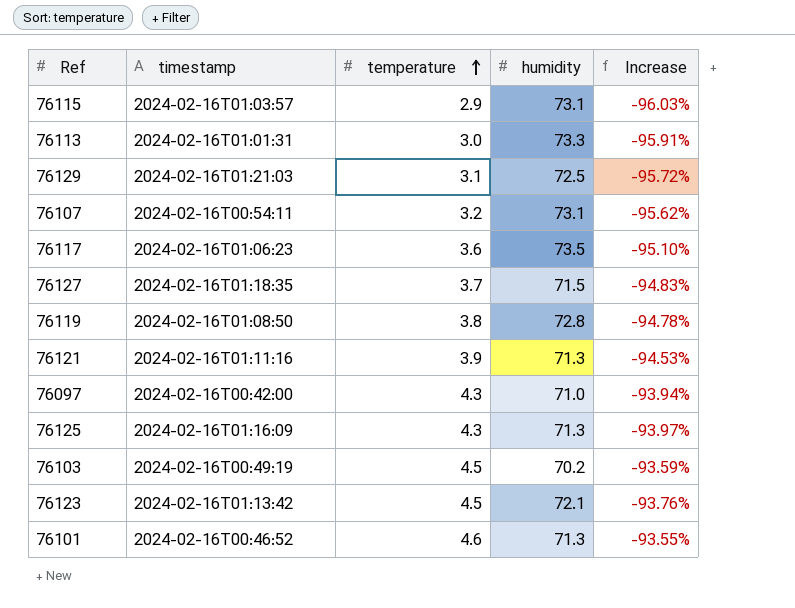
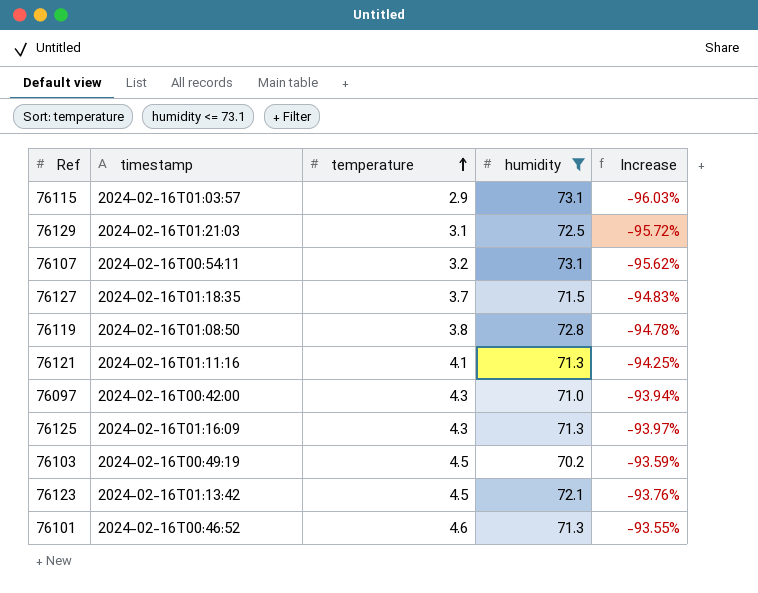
filter: none -> humidity <= 73.1
76121 | temperature: 3.9 -> 4.1
76121 | Increase: -94.53% -> -94.25%

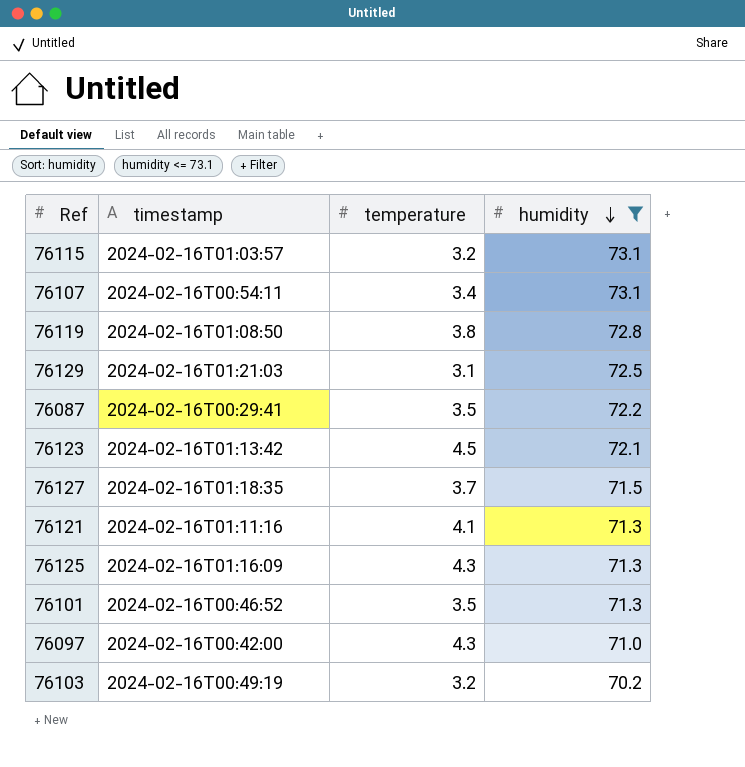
row order: temperature ascending -> humidity descending
column Increase | formula: ([temperature] - [humidity]) / [humidity] -> none
76115 | temperature: 2.9 -> 3.2
76107 | temperature: 3.2 -> 3.4
row 76087: none -> 2024-02-16T00:29:41 | 3.5 | 72.2
76101 | temperature: 4.6 -> 3.5
76103 | temperature: 4.5 -> 3.2

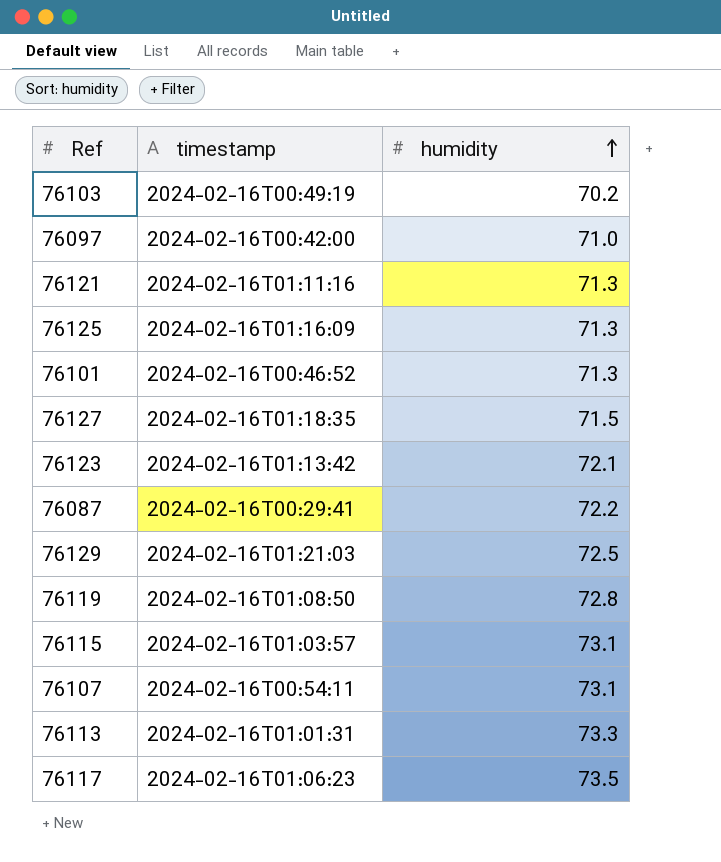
filter: humidity <= 73.1 -> none
row order: humidity descending -> humidity ascending
column temperature | position: 3 -> none

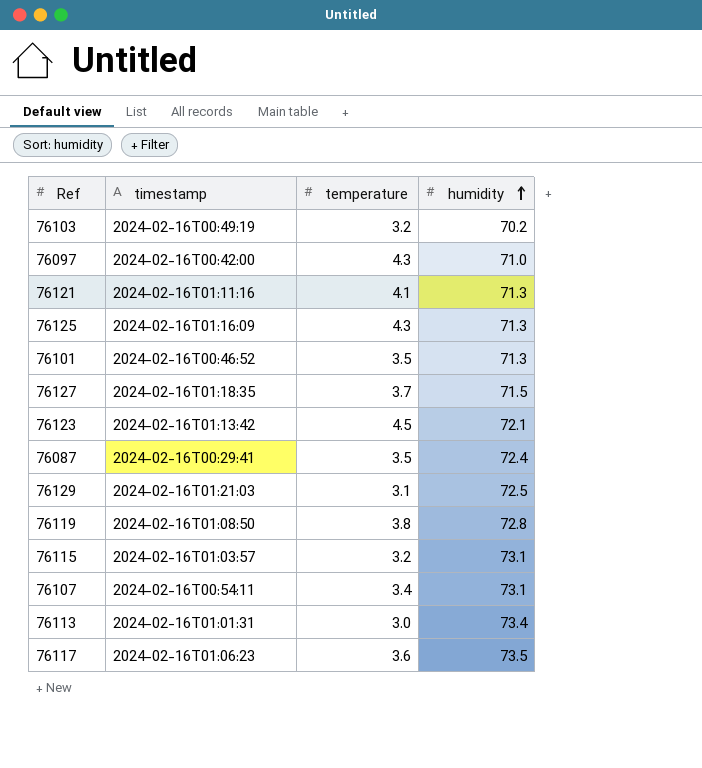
column temperature | position: none -> 3
76087 | humidity: 72.2 -> 72.4
76113 | humidity: 73.3 -> 73.4

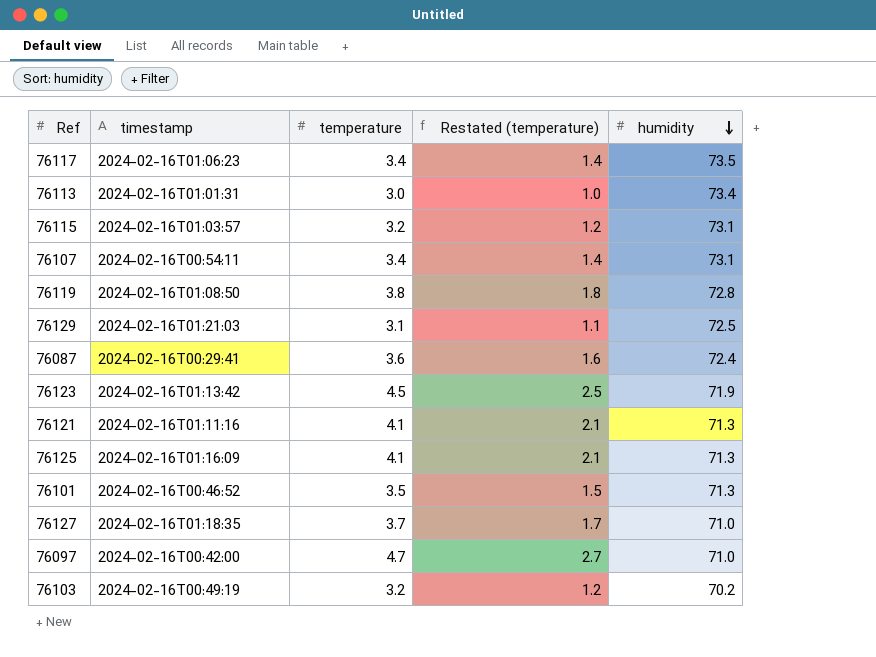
row order: humidity ascending -> humidity descending
column Restated (temperature) | formula: none -> [temperature] - 2
76117 | temperature: 3.6 -> 3.4
76087 | temperature: 3.5 -> 3.6
76123 | humidity: 72.1 -> 71.9
76125 | temperature: 4.3 -> 4.1
76127 | humidity: 71.5 -> 71.0
76097 | temperature: 4.3 -> 4.7

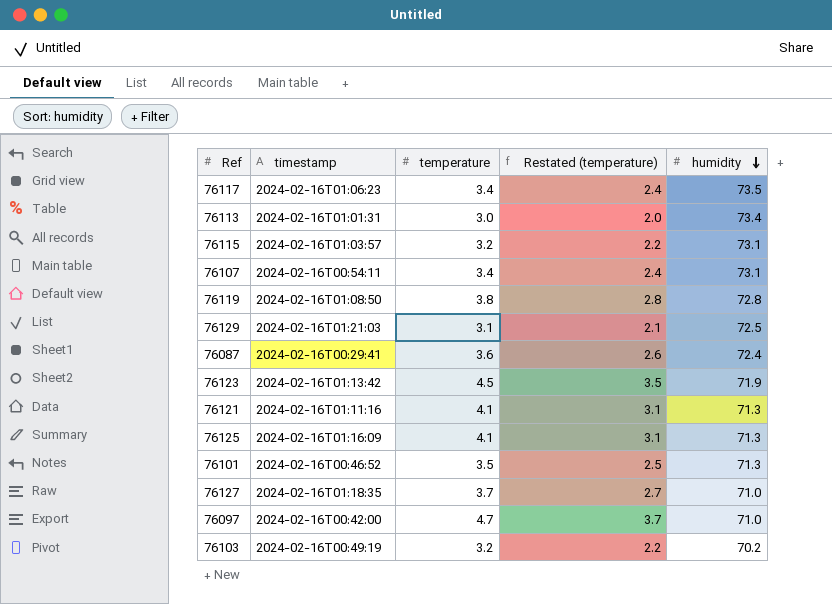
column Restated (temperature) | formula: [temperature] - 2 -> [temperature] - 1

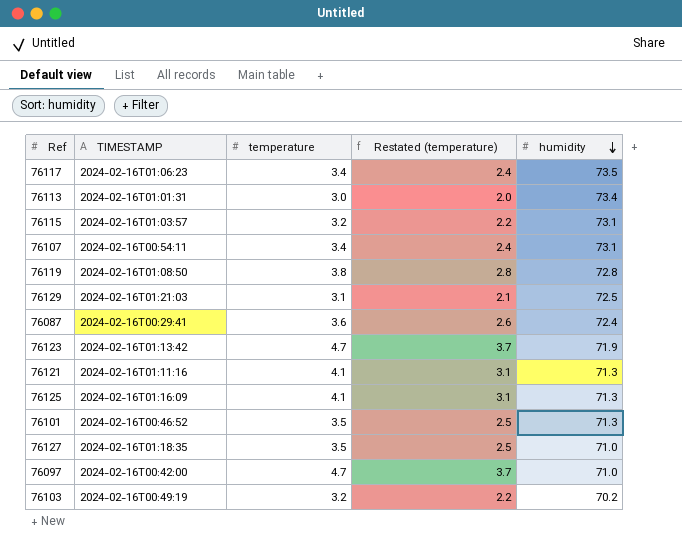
column name: timestamp -> TIMESTAMP
76123 | temperature: 4.5 -> 4.7
76123 | Restated (temperature): 3.5 -> 3.7
76127 | temperature: 3.7 -> 3.5
76127 | Restated (temperature): 2.7 -> 2.5

